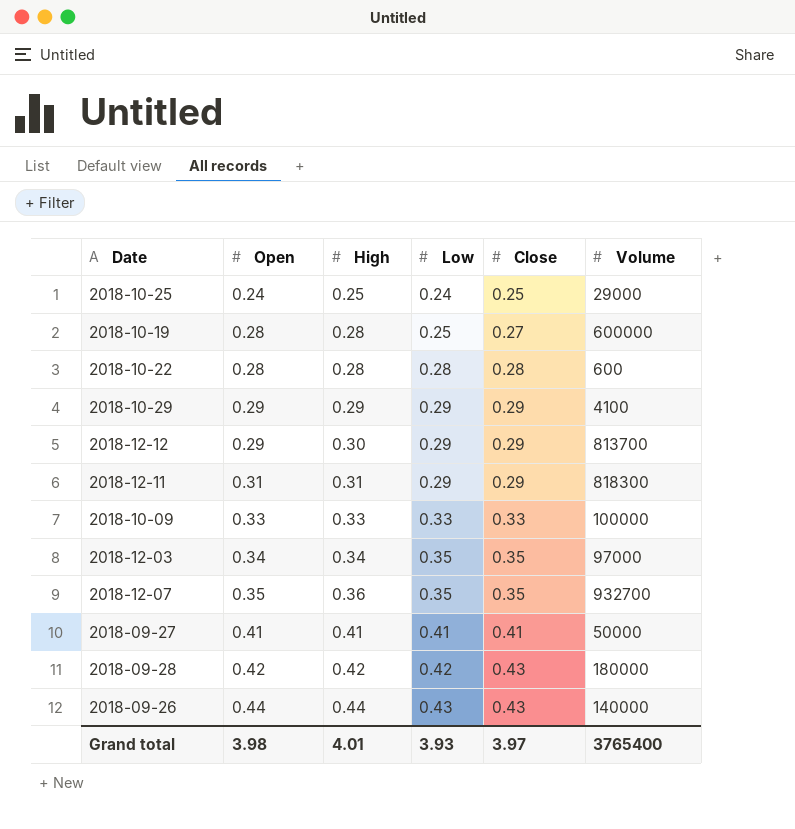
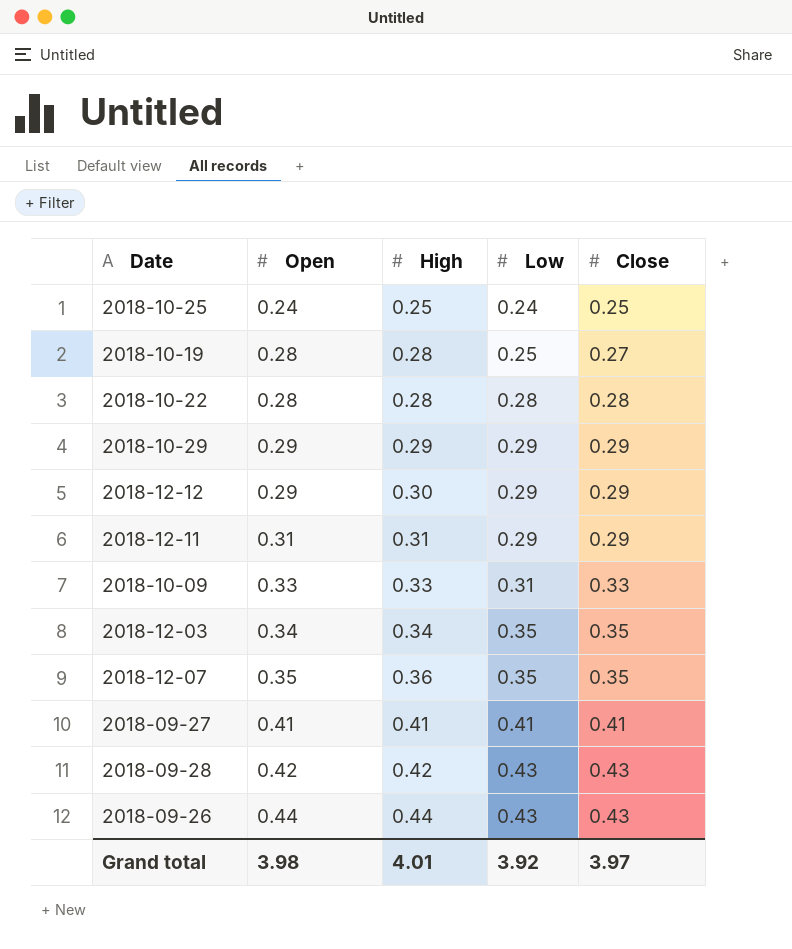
column Volume | position: 6 -> none
2018-10-09 | Low: 0.33 -> 0.31
2018-09-28 | Low: 0.42 -> 0.43
Grand total | Low: 3.93 -> 3.92

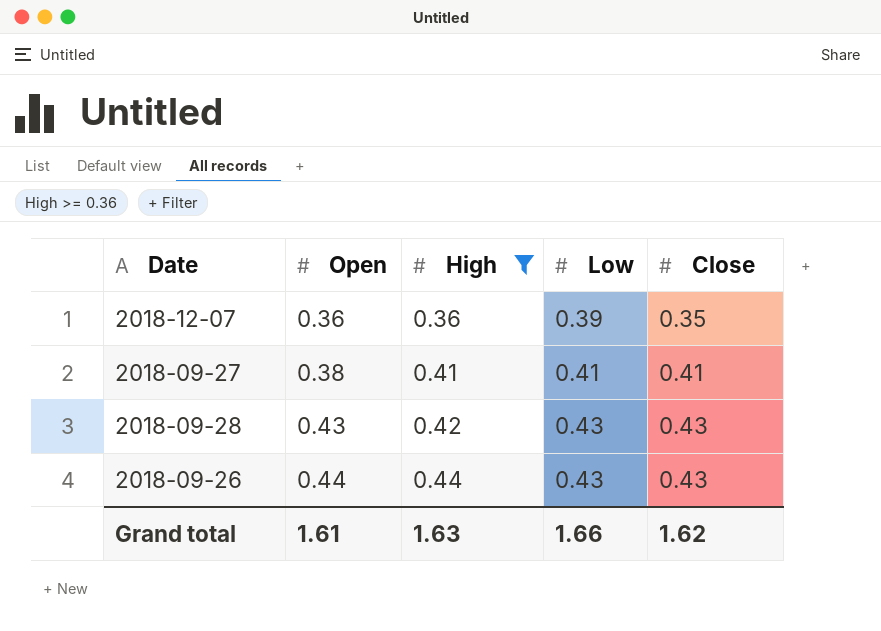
filter: none -> High >= 0.36
2018-12-07 | Open: 0.35 -> 0.36
2018-12-07 | Low: 0.35 -> 0.39
2018-09-27 | Open: 0.41 -> 0.38
2018-09-28 | Open: 0.42 -> 0.43
Grand total | Open: 3.98 -> 1.61
Grand total | High: 4.01 -> 1.63
Grand total | Low: 3.92 -> 1.66
Grand total | Close: 3.97 -> 1.62

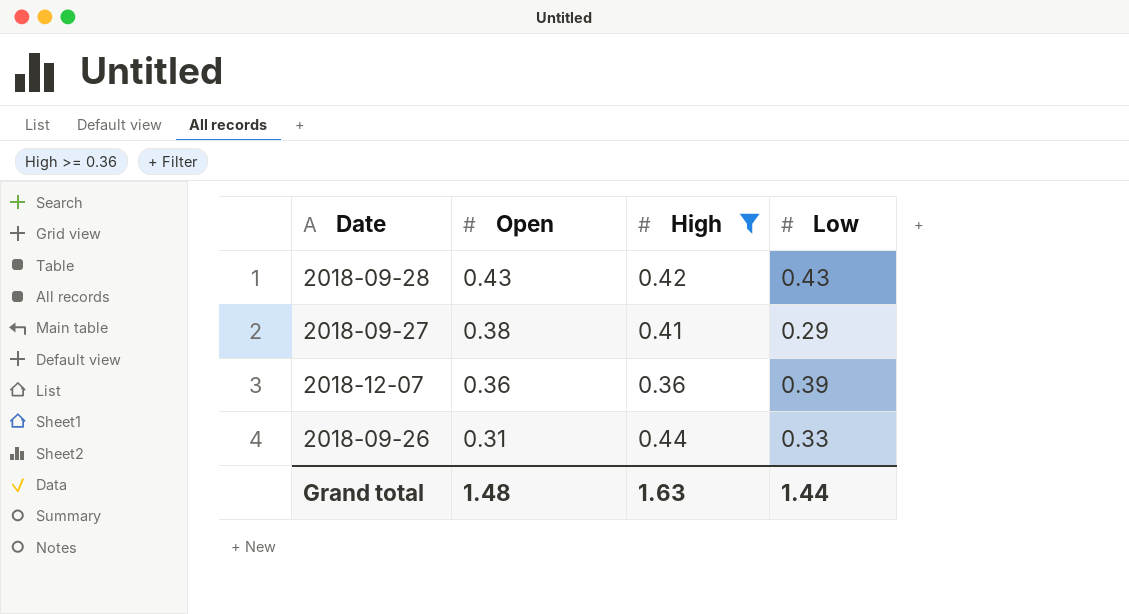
row order: Open ascending -> Open descending
column Close | position: 5 -> none
2018-09-27 | Low: 0.41 -> 0.29
2018-09-26 | Open: 0.44 -> 0.31
2018-09-26 | Low: 0.43 -> 0.33
Grand total | Open: 1.61 -> 1.48
Grand total | Low: 1.66 -> 1.44

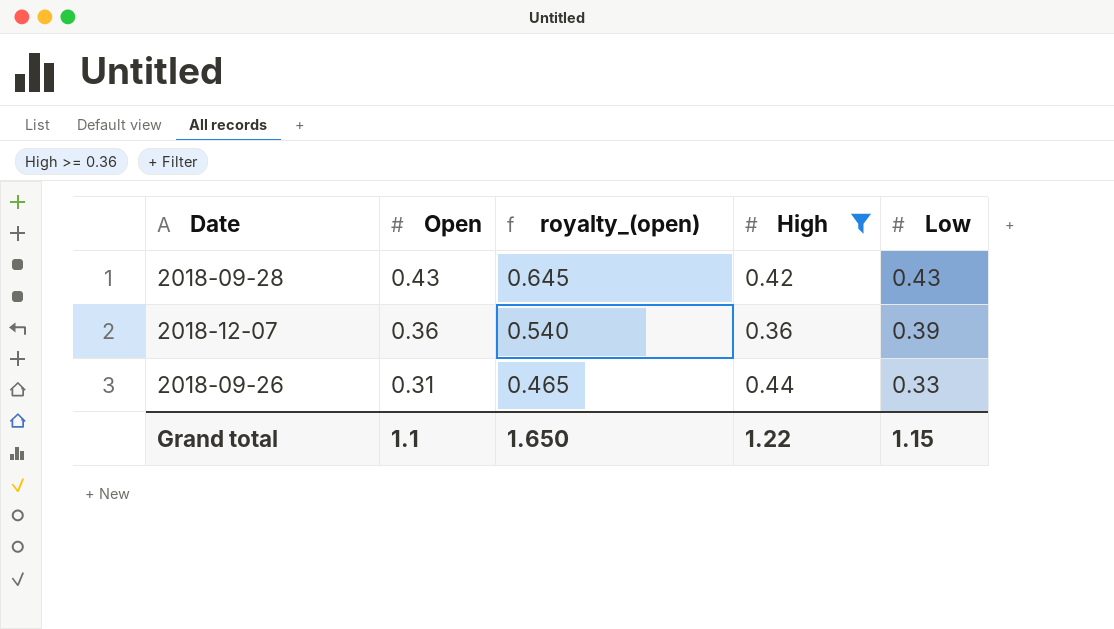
column royalty_(open) | formula: none -> [Open] * 1.5
row 2018-09-27: 0.38 | 0.41 | 0.29 -> none
Grand total | Open: 1.48 -> 1.1
Grand total | High: 1.63 -> 1.22
Grand total | Low: 1.44 -> 1.15

